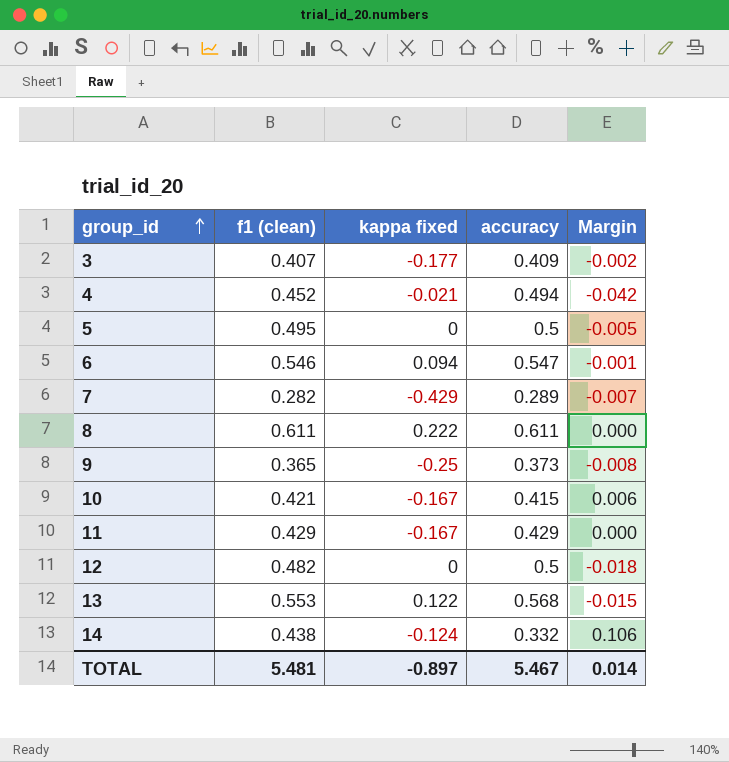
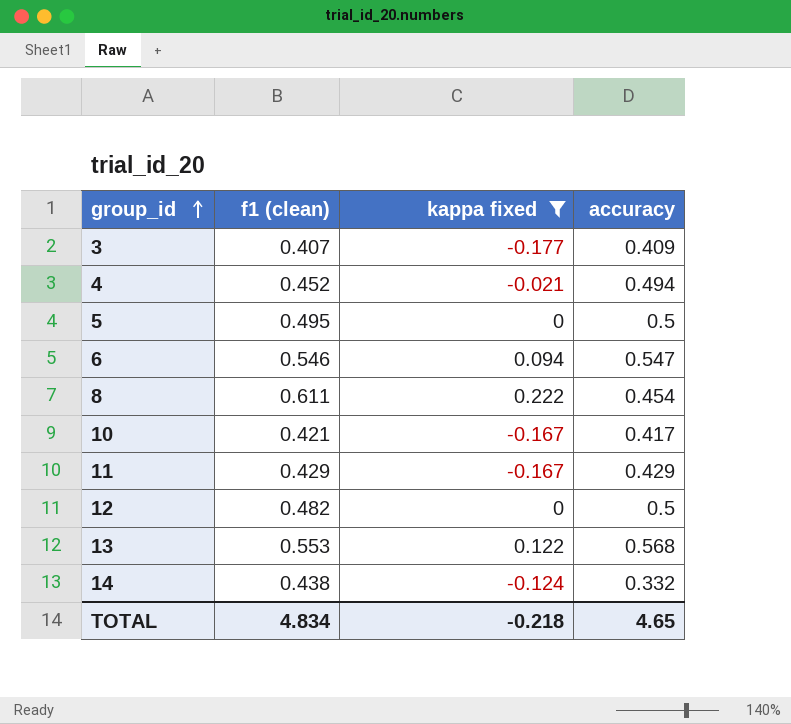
filter: none -> kappa fixed >= -0.177
column Margin | formula: [f1 (clean)] - [accuracy] -> none
8 | accuracy: 0.611 -> 0.454
10 | accuracy: 0.415 -> 0.417
TOTAL | f1 (clean): 5.481 -> 4.834
TOTAL | kappa fixed: -0.897 -> -0.218
TOTAL | accuracy: 5.467 -> 4.65

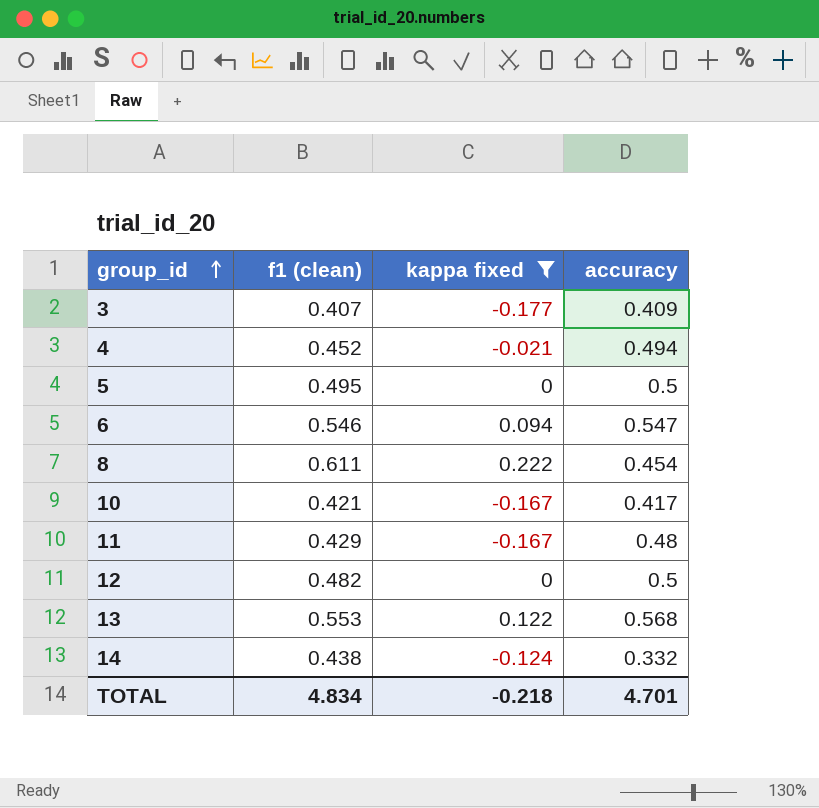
11 | accuracy: 0.429 -> 0.48
TOTAL | accuracy: 4.65 -> 4.701

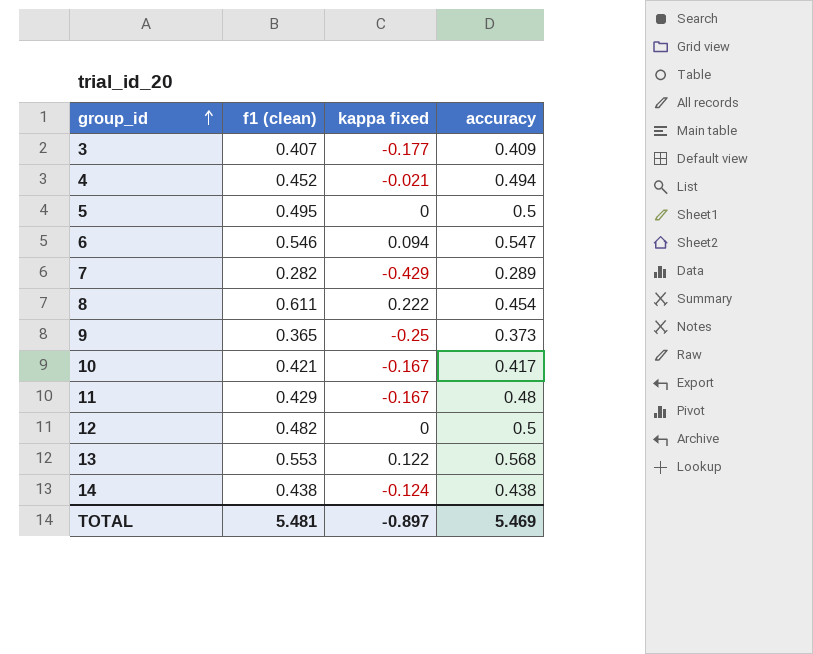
filter: kappa fixed >= -0.177 -> none
14 | accuracy: 0.332 -> 0.438
TOTAL | f1 (clean): 4.834 -> 5.481
TOTAL | kappa fixed: -0.218 -> -0.897
TOTAL | accuracy: 4.701 -> 5.469

